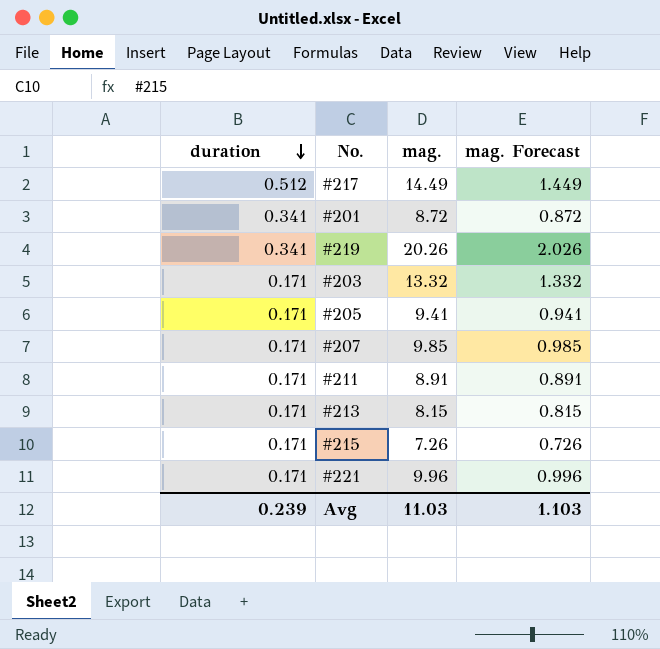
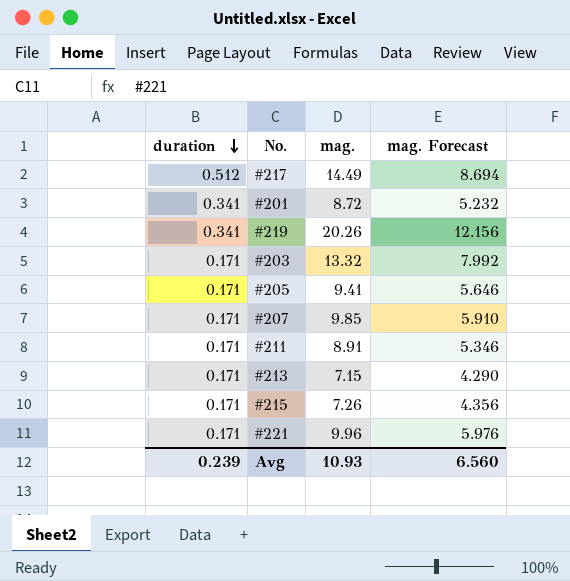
column mag. Forecast | formula: [mag.] * 0.1 -> [mag.] * 0.6
#213 | mag.: 8.15 -> 7.15
Avg | mag.: 11.03 -> 10.93
Avg | mag. Forecast: 1.103 -> 6.560

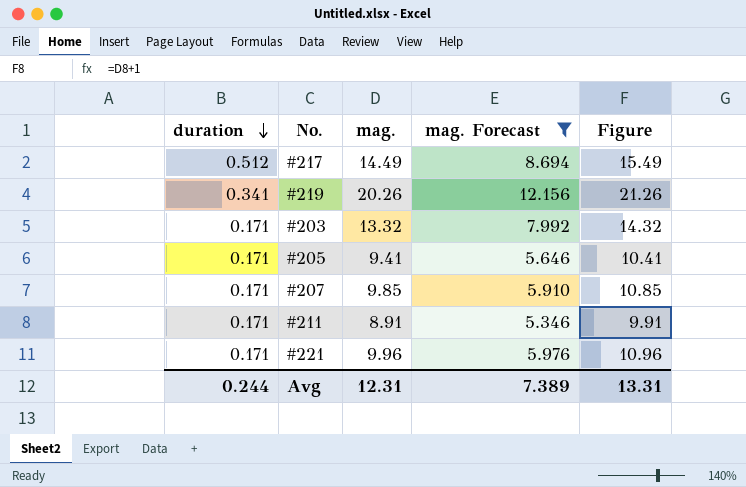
filter: none -> mag. Forecast >= 5.346
column Figure | formula: none -> [mag.] + 1
Avg | duration: 0.239 -> 0.244
Avg | mag.: 10.93 -> 12.31
Avg | mag. Forecast: 6.560 -> 7.389

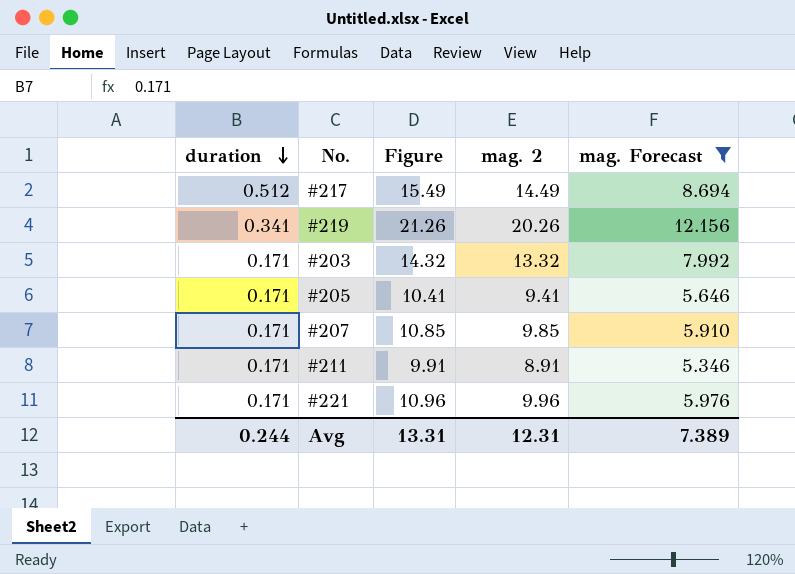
column Figure | position: 5 -> 3
column name: mag. -> mag. 2

